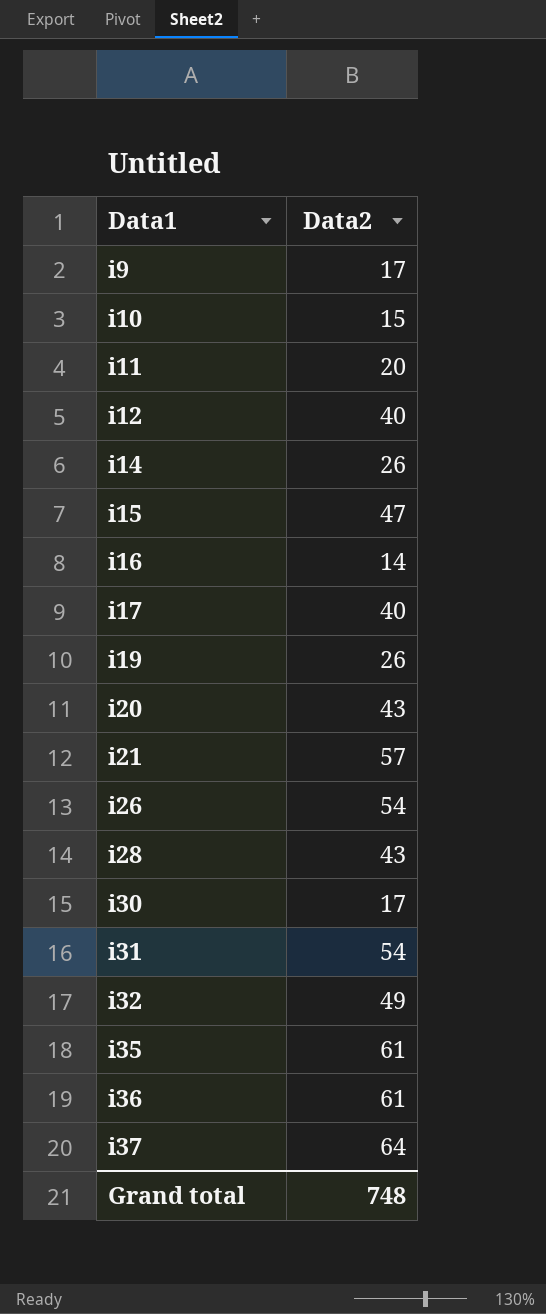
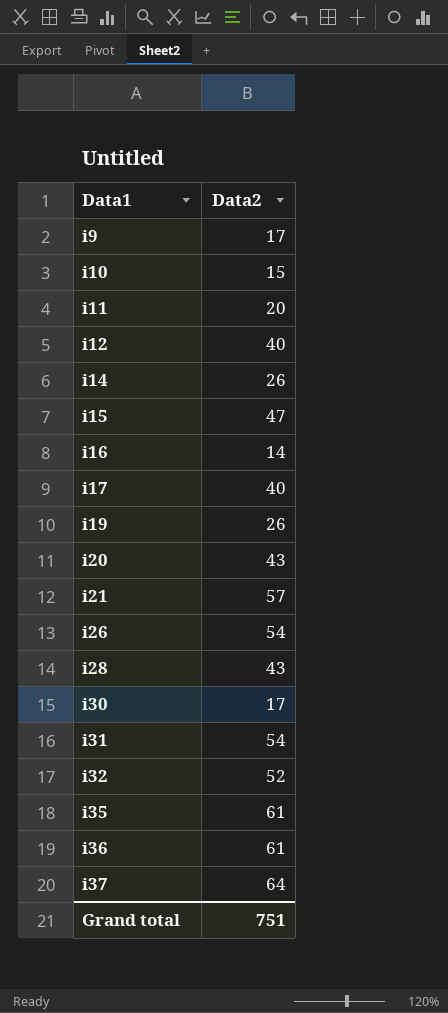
i32 | Data2: 49 -> 52
Grand total | Data2: 748 -> 751

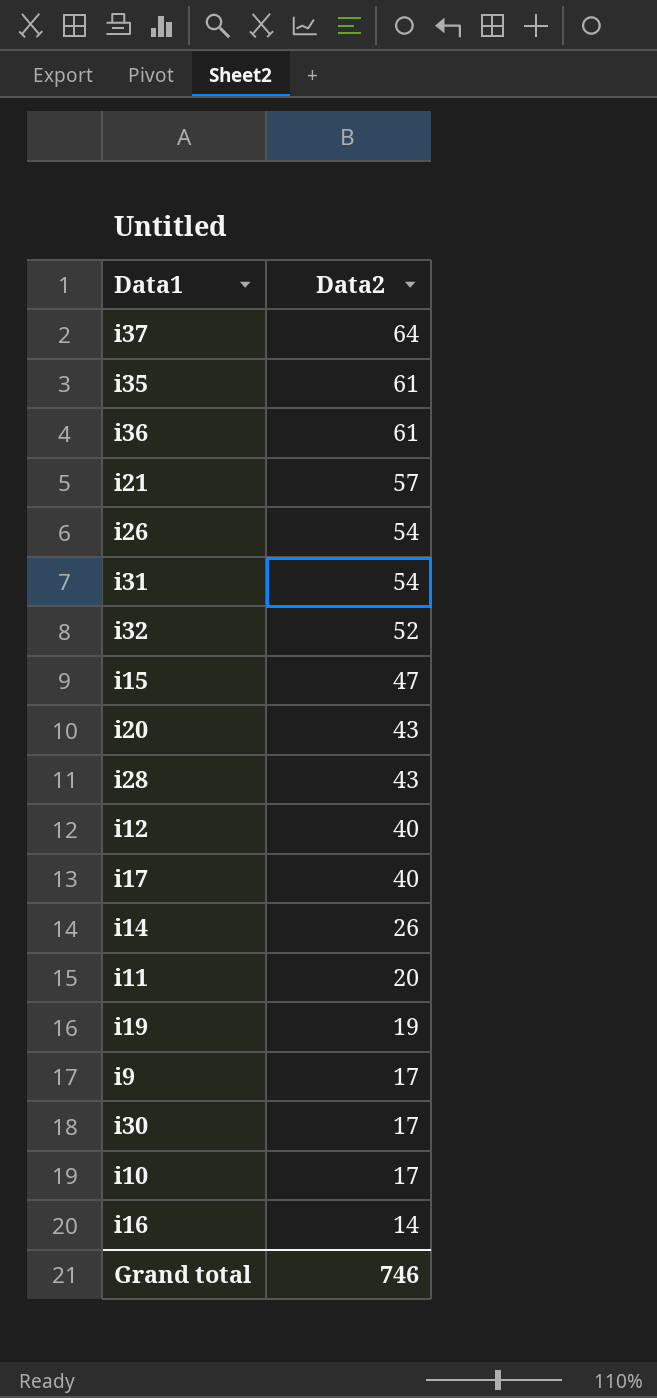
row order: Data1 ascending -> Data2 descending
i19 | Data2: 26 -> 19
i10 | Data2: 15 -> 17
Grand total | Data2: 751 -> 746

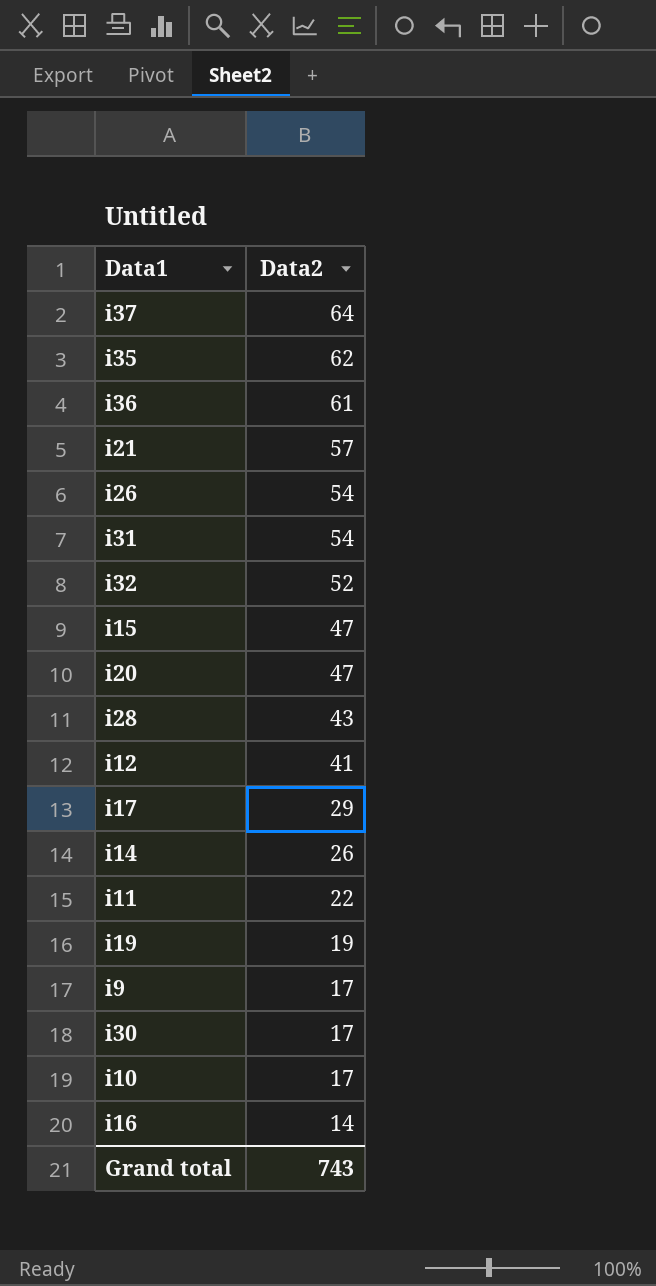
i35 | Data2: 61 -> 62
i20 | Data2: 43 -> 47
i12 | Data2: 40 -> 41
i17 | Data2: 40 -> 29
i11 | Data2: 20 -> 22
Grand total | Data2: 746 -> 743

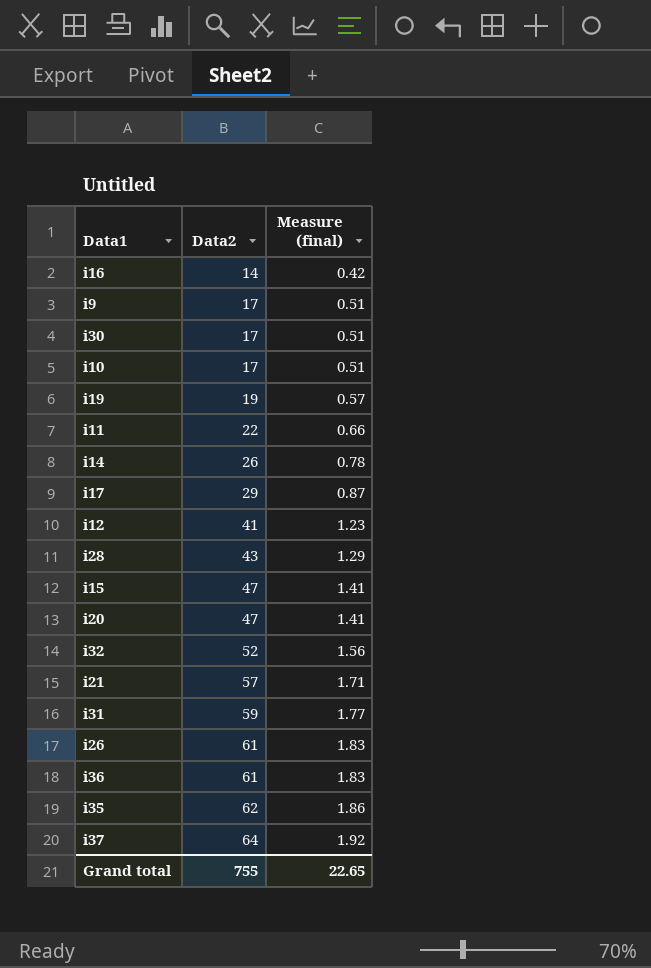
row order: Data2 descending -> Data2 ascending
column Measure (final) | formula: none -> [Data2] * 0.03
i31 | Data2: 54 -> 59
i26 | Data2: 54 -> 61
Grand total | Data2: 743 -> 755

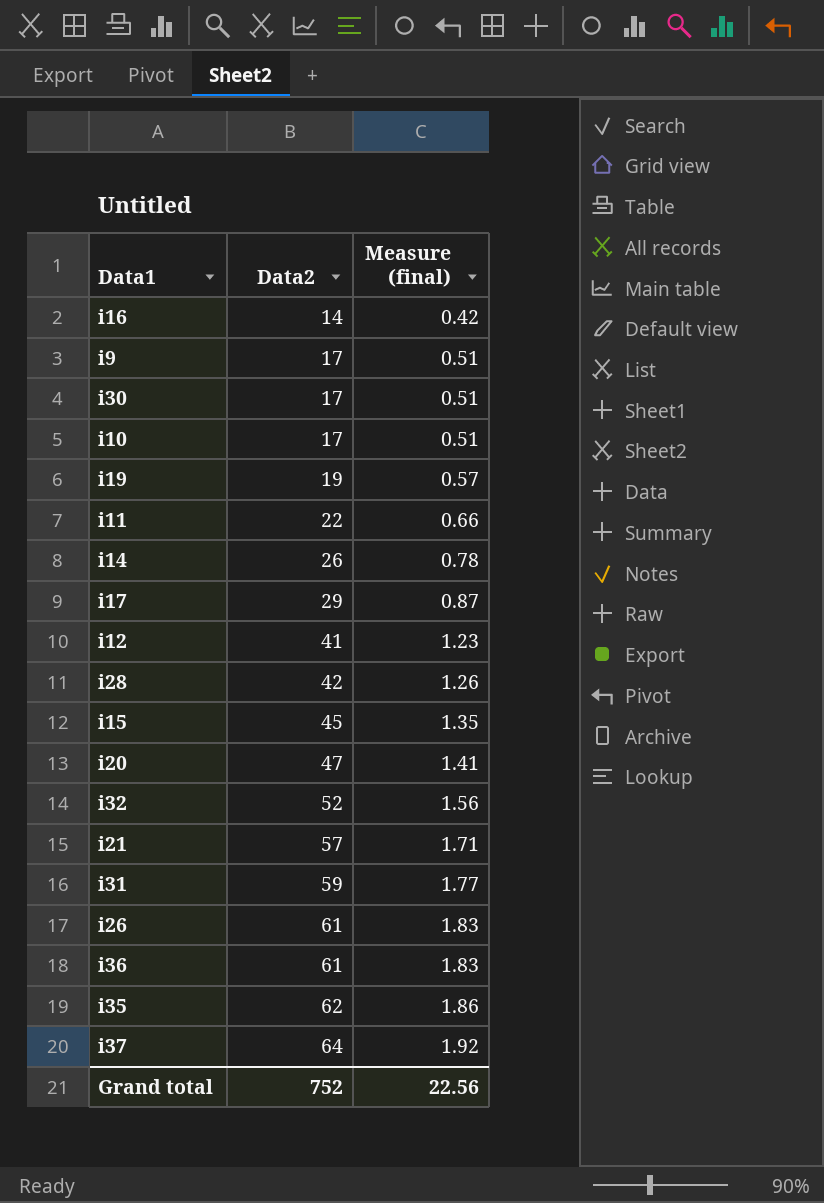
i28 | Data2: 43 -> 42
i28 | Measure (final): 1.29 -> 1.26
i15 | Data2: 47 -> 45
i15 | Measure (final): 1.41 -> 1.35
Grand total | Data2: 755 -> 752
Grand total | Measure (final): 22.65 -> 22.56

